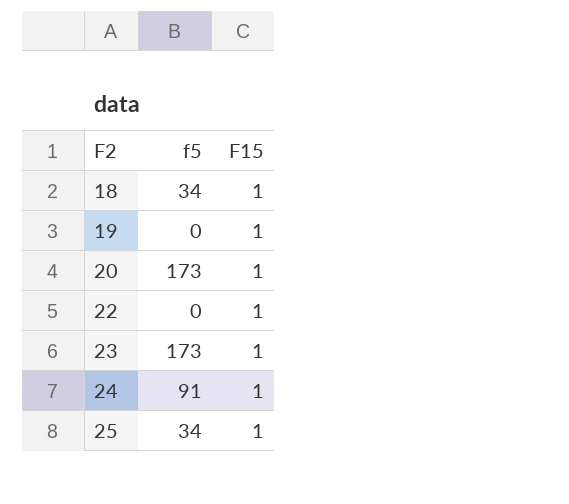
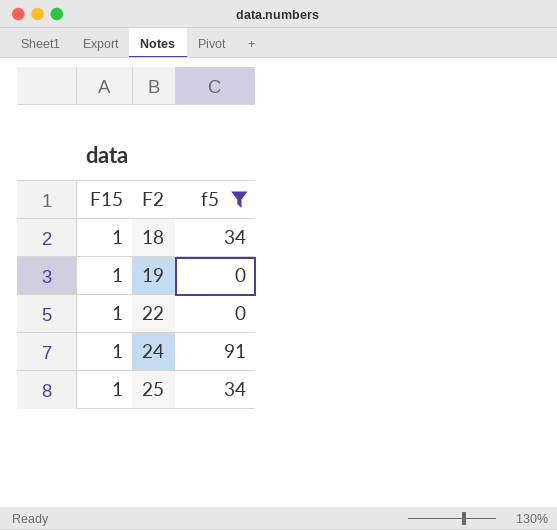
filter: none -> f5 != 173
column F15 | position: 3 -> 1

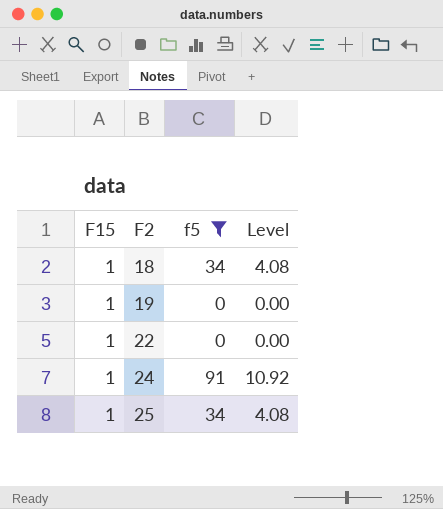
column Level | formula: none -> [f5] * 0.12

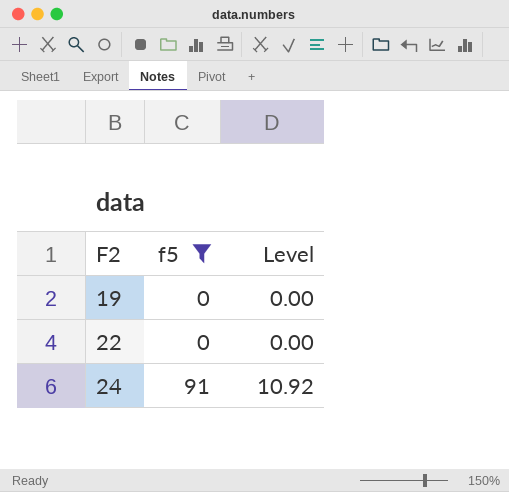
column F15 | position: 1 -> none
row 18: 1 | 34 | 4.08 -> none
row 25: 1 | 34 | 4.08 -> none

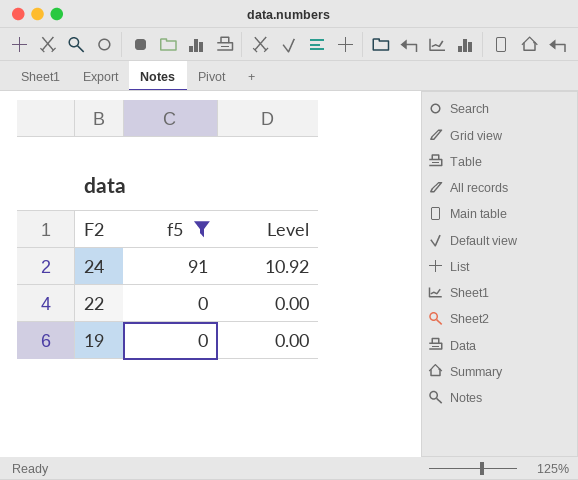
row order: F2 ascending -> F2 descending

